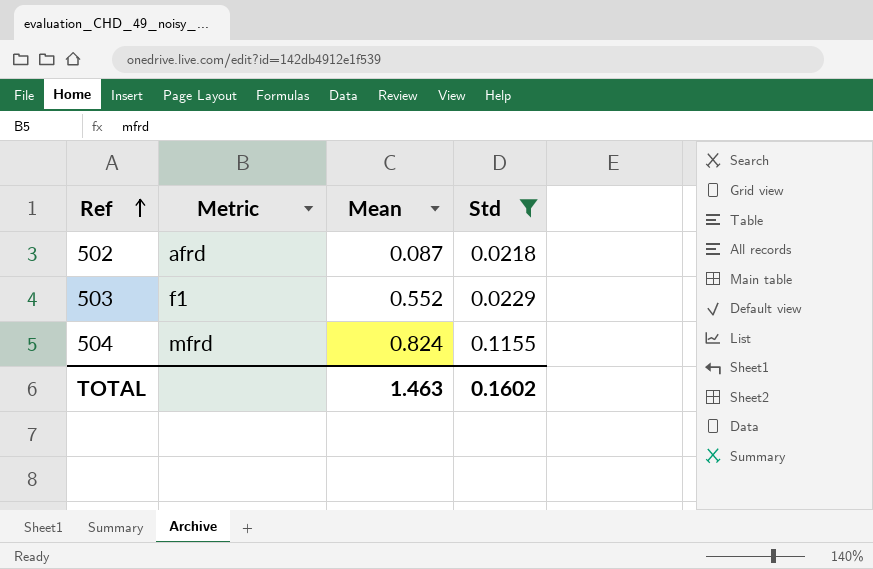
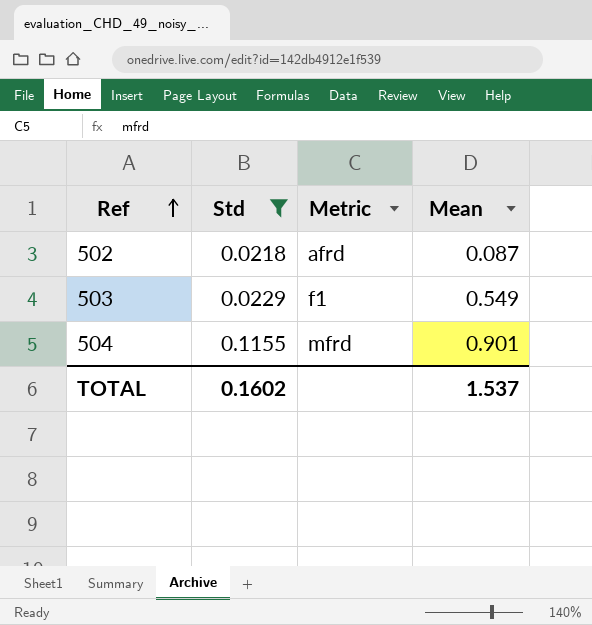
column Std | position: 4 -> 2
503 | Mean: 0.552 -> 0.549
504 | Mean: 0.824 -> 0.901
TOTAL | Mean: 1.463 -> 1.537

